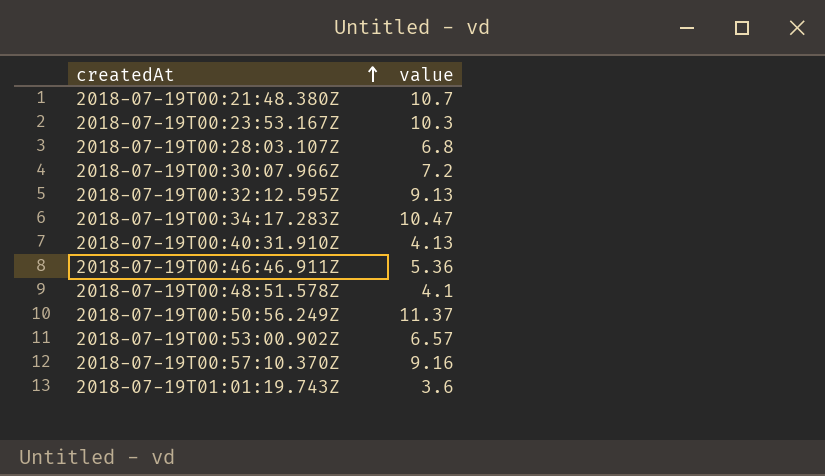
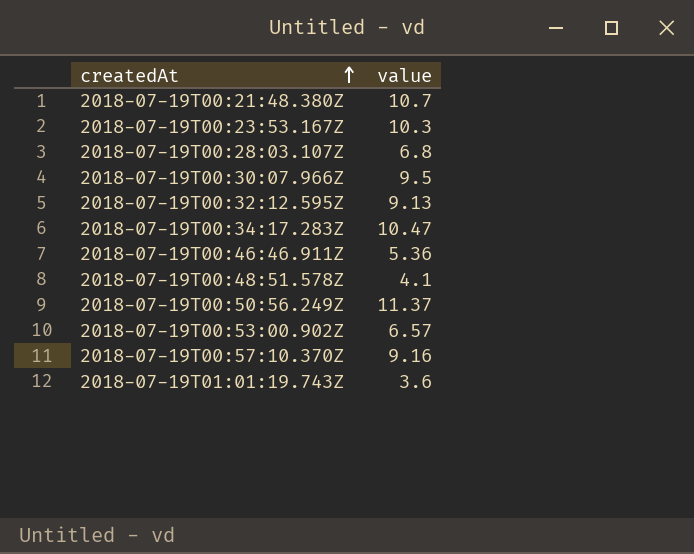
row 2018-07-19T00:40:31.910Z: 4.13 -> none
2018-07-19T00:30:07.966Z | value: 7.2 -> 9.5

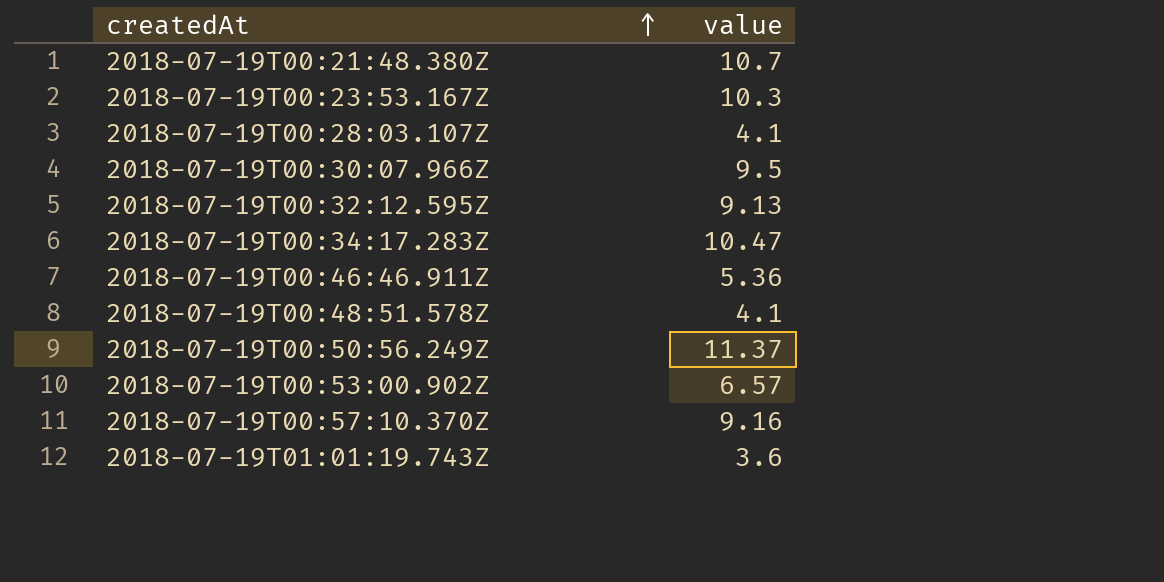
2018-07-19T00:28:03.107Z | value: 6.8 -> 4.1

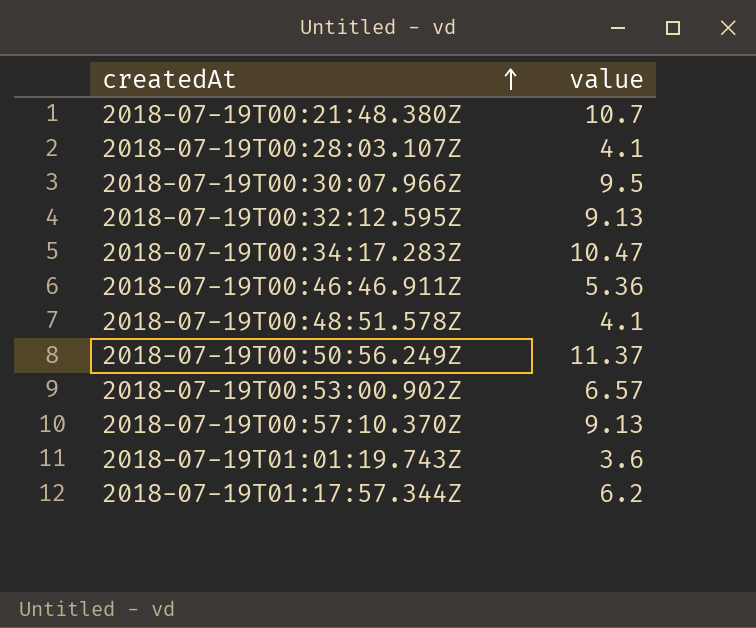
row 2018-07-19T00:23:53.167Z: 10.3 -> none
2018-07-19T00:57:10.370Z | value: 9.16 -> 9.13
row 2018-07-19T01:17:57.344Z: none -> 6.2

